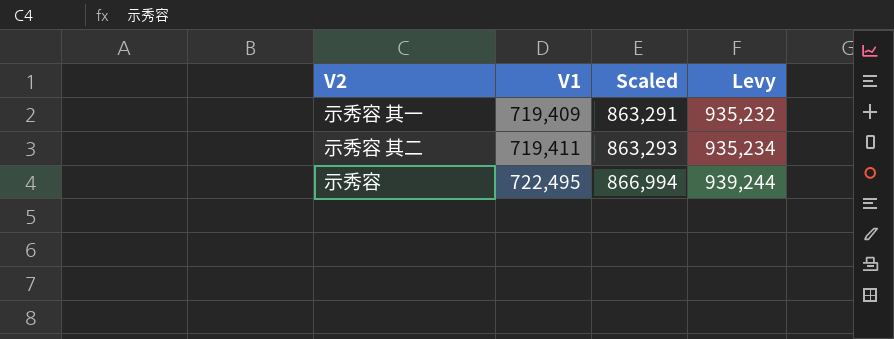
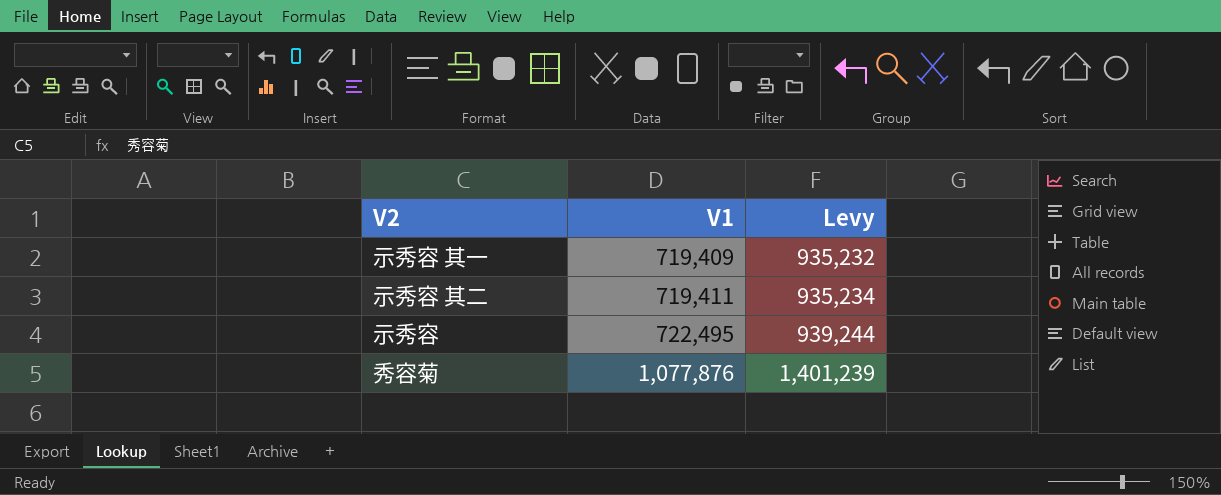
column Scaled | formula: [V1] * 1.2 -> none
row 秀容菊: none -> 1,077,876 | 1,401,239

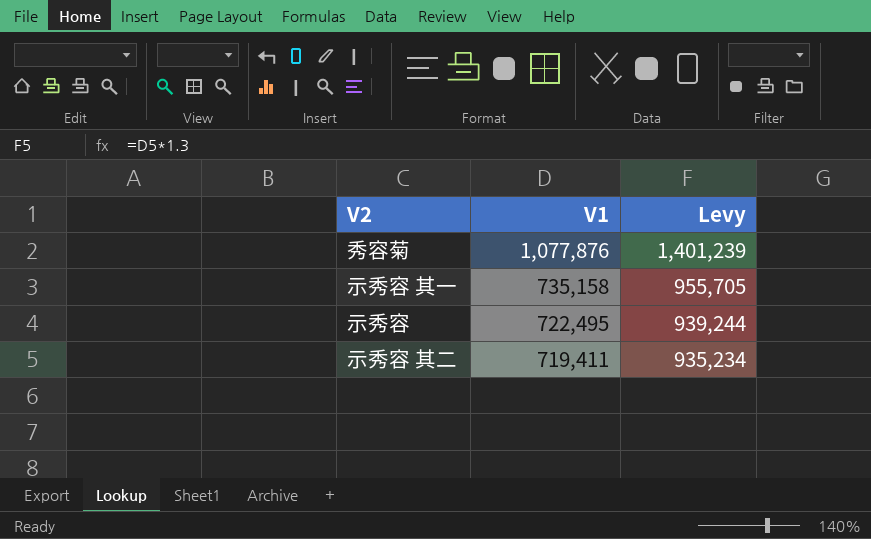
row order: V1 ascending -> V1 descending
示秀容 其一 | V1: 719,409 -> 735,158
示秀容 其一 | Levy: 935,232 -> 955,705

